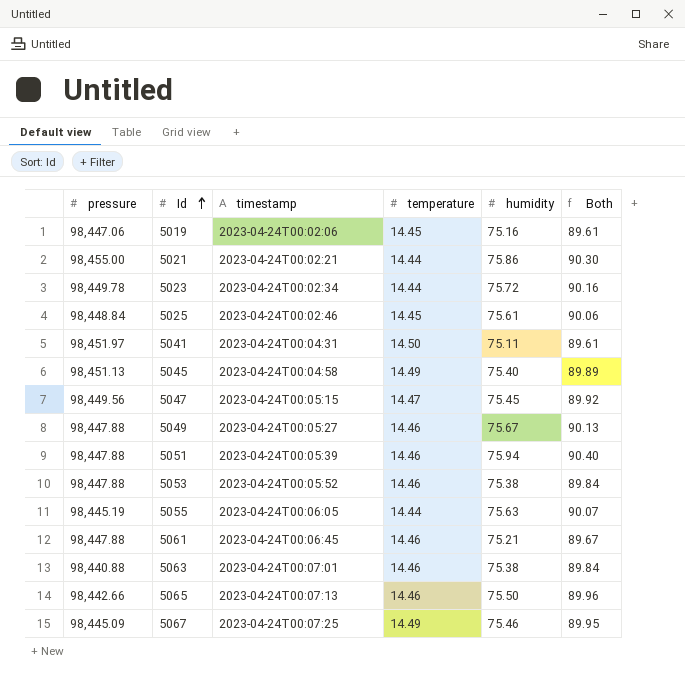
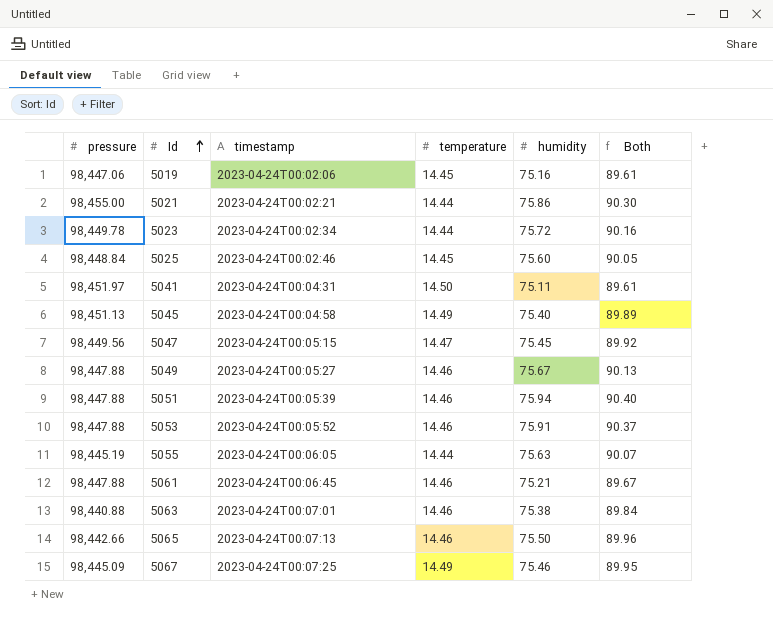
5025 | humidity: 75.61 -> 75.60
5025 | Both: 90.06 -> 90.05
5053 | humidity: 75.38 -> 75.91
5053 | Both: 89.84 -> 90.37

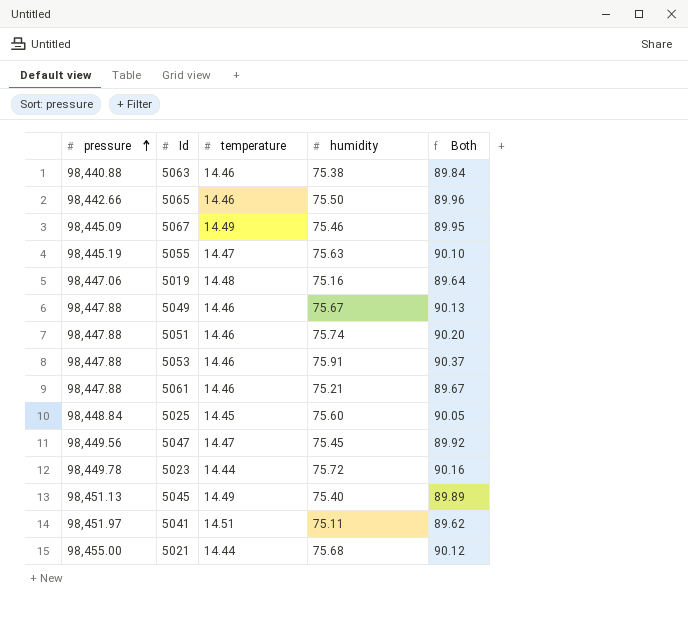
row order: Id ascending -> pressure ascending
column timestamp | position: 3 -> none
5055 | temperature: 14.44 -> 14.47
5055 | Both: 90.07 -> 90.10
5019 | temperature: 14.45 -> 14.48
5019 | Both: 89.61 -> 89.64
5051 | humidity: 75.94 -> 75.74
5051 | Both: 90.40 -> 90.20
5041 | temperature: 14.50 -> 14.51
5041 | Both: 89.61 -> 89.62
5021 | humidity: 75.86 -> 75.68
5021 | Both: 90.30 -> 90.12

